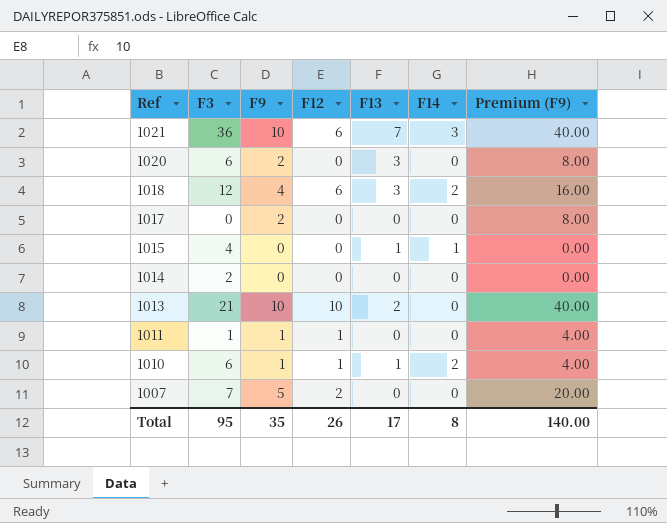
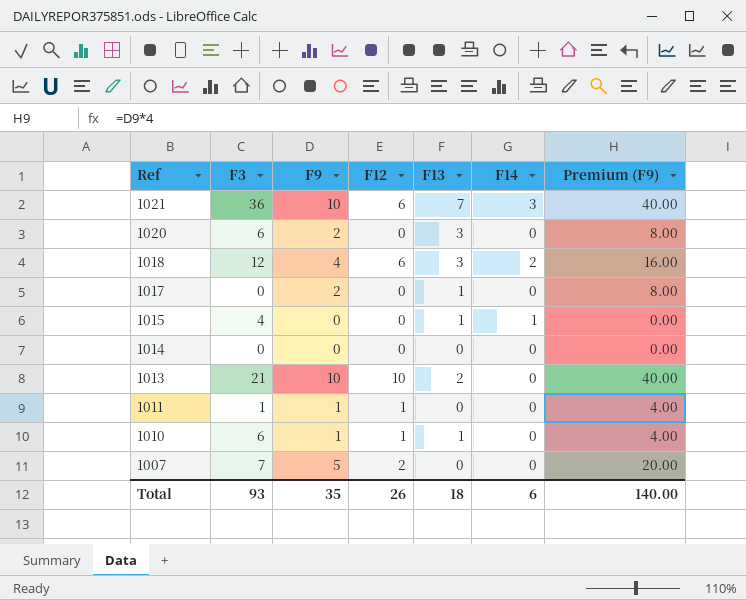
1017 | F13: 0 -> 1
1014 | F3: 2 -> 0
1010 | F14: 2 -> 0
Total | F3: 95 -> 93
Total | F13: 17 -> 18
Total | F14: 8 -> 6

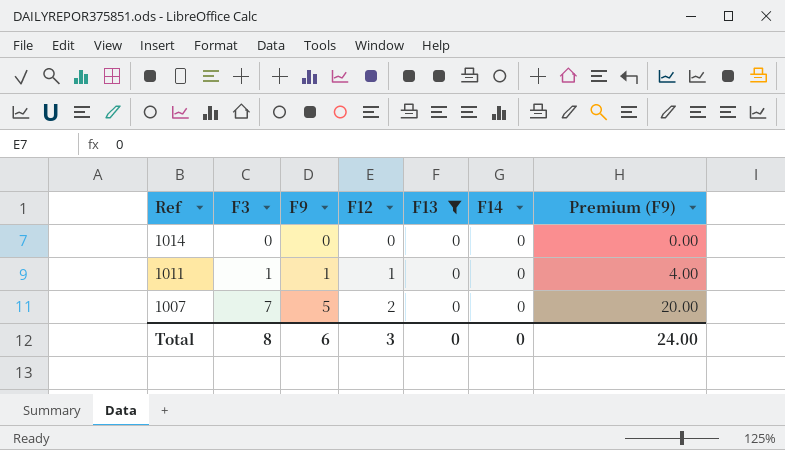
filter: none -> F13 = 0
Total | F3: 93 -> 8
Total | F9: 35 -> 6
Total | F12: 26 -> 3
Total | F13: 18 -> 0
Total | F14: 6 -> 0
Total | Premium (F9): 140.00 -> 24.00

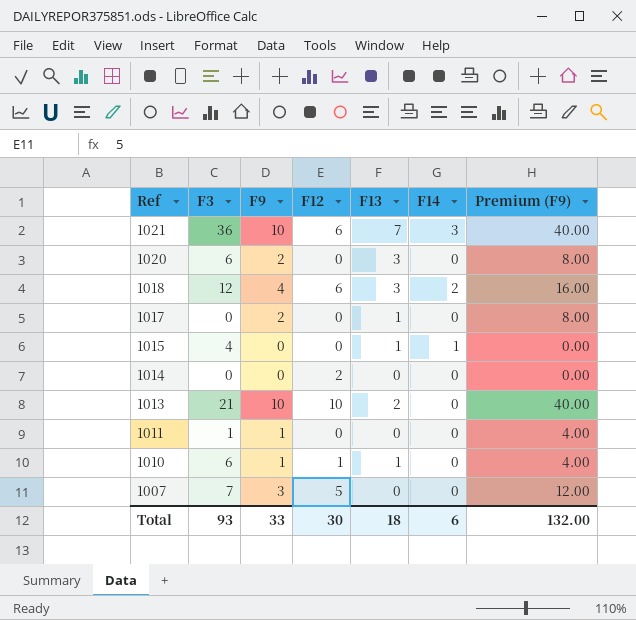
filter: F13 = 0 -> none
1014 | F12: 0 -> 2
1011 | F12: 1 -> 0
1007 | F9: 5 -> 3
1007 | F12: 2 -> 5
1007 | Premium (F9): 20.00 -> 12.00
Total | F3: 8 -> 93
Total | F9: 6 -> 33
Total | F12: 3 -> 30
Total | F13: 0 -> 18
Total | F14: 0 -> 6
Total | Premium (F9): 24.00 -> 132.00

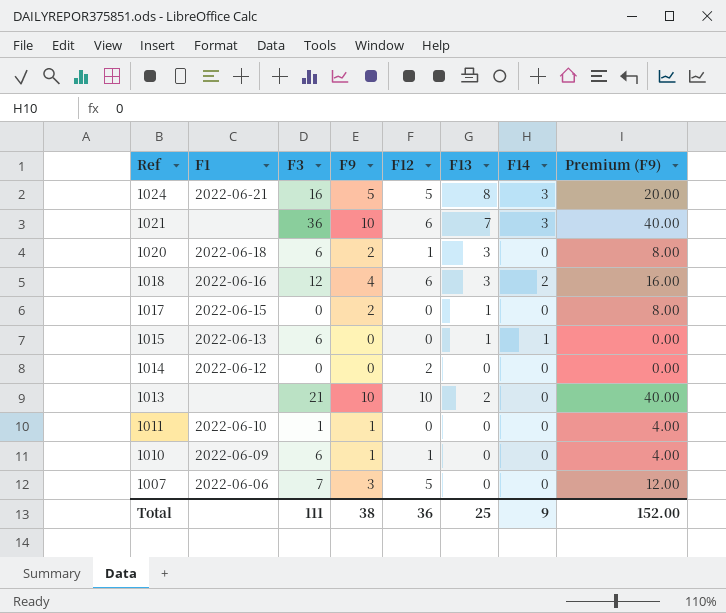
column F1 | position: none -> 2
row 1024: none -> 2022-06-21 | 16 | 5 | 5 | 8 | 3 | 20.00
1020 | F12: 0 -> 1
1015 | F3: 4 -> 6
1010 | F13: 1 -> 0
Total | F3: 93 -> 111
Total | F9: 33 -> 38
Total | F12: 30 -> 36
Total | F13: 18 -> 25
Total | F14: 6 -> 9
Total | Premium (F9): 132.00 -> 152.00

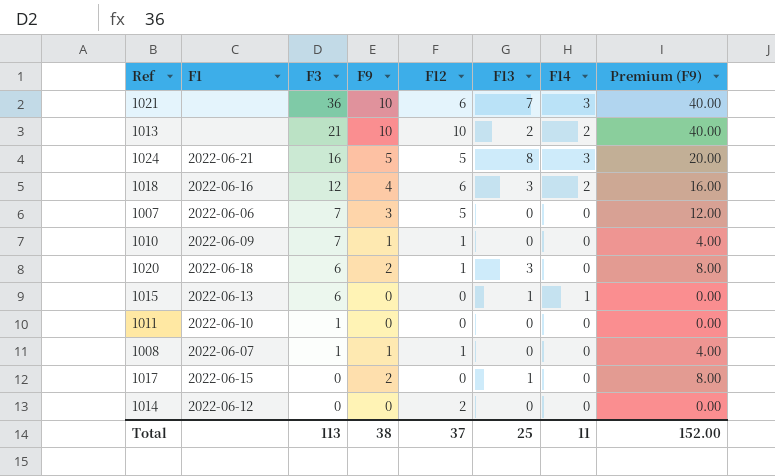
row order: Ref descending -> F3 descending
1013 | F14: 0 -> 2
1010 | F3: 6 -> 7
1011 | F9: 1 -> 0
1011 | Premium (F9): 4.00 -> 0.00
row 1008: none -> 2022-06-07 | 1 | 1 | 1 | 0 | 0 | 4.00
Total | F3: 111 -> 113
Total | F12: 36 -> 37
Total | F14: 9 -> 11

